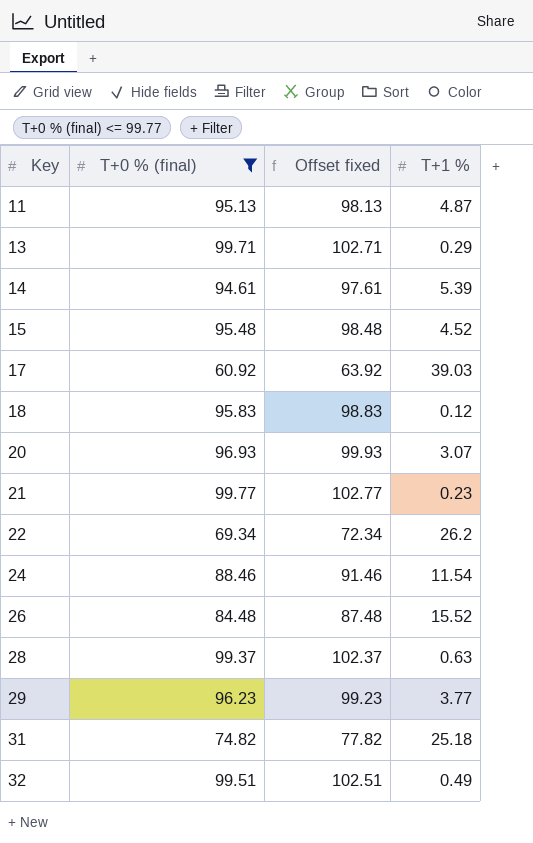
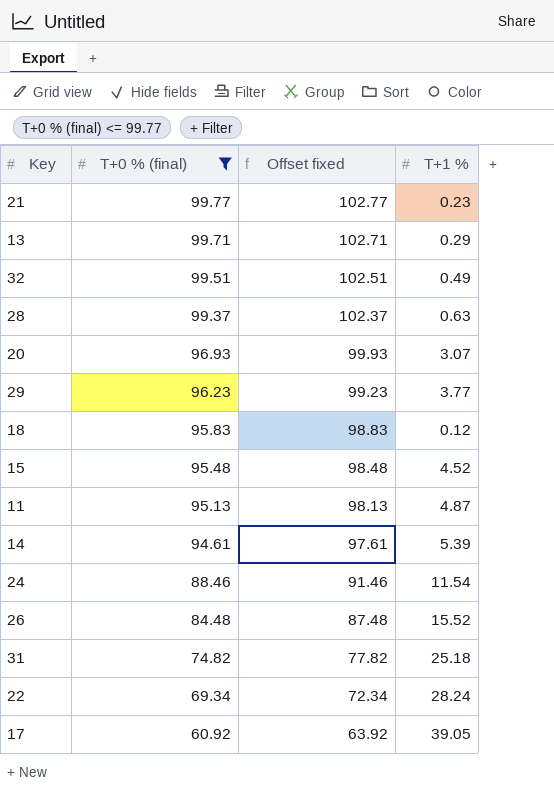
row order: Key ascending -> T+0 % (final) descending
22 | T+1 %: 26.2 -> 28.24
17 | T+1 %: 39.03 -> 39.05

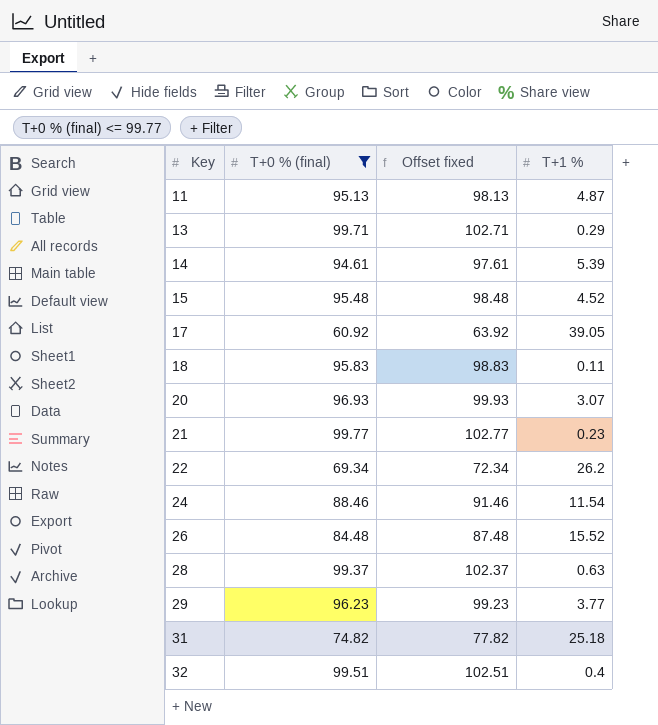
row order: T+0 % (final) descending -> Key ascending
18 | T+1 %: 0.12 -> 0.11
22 | T+1 %: 28.24 -> 26.2
32 | T+1 %: 0.49 -> 0.4

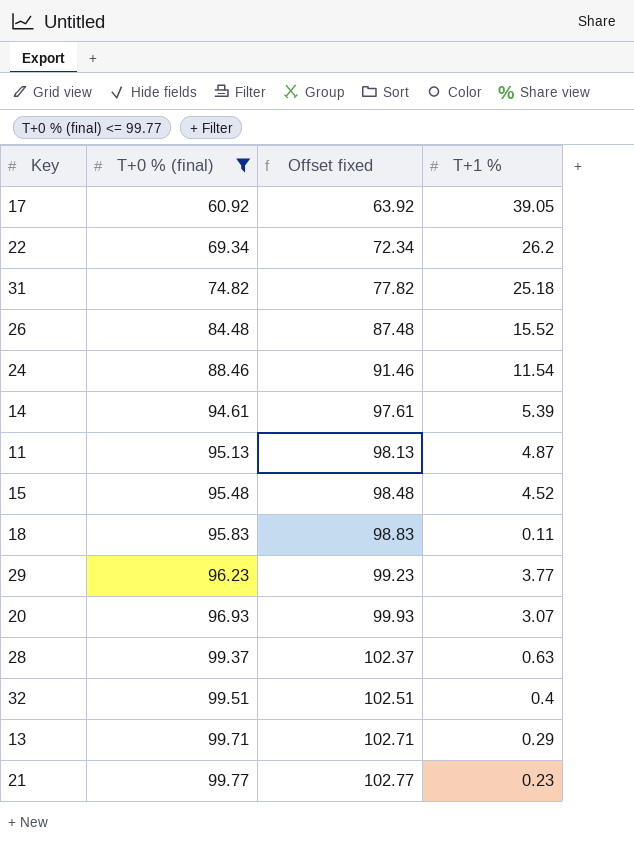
row order: Key ascending -> T+0 % (final) ascending

